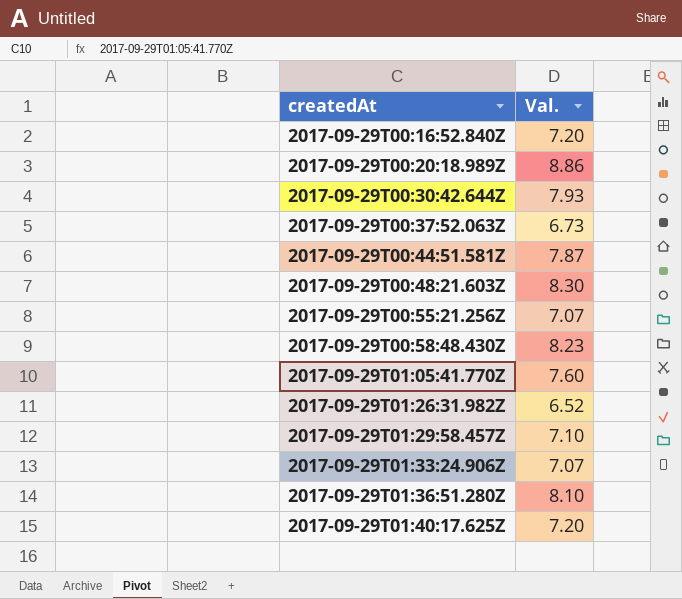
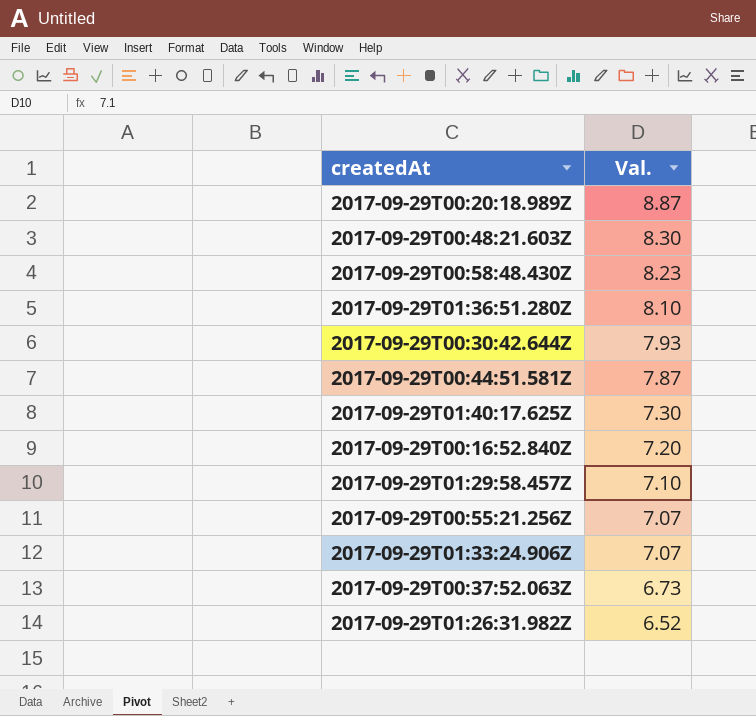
row order: createdAt ascending -> Val. descending
row 2017-09-29T01:05:41.770Z: 7.60 -> none
2017-09-29T00:20:18.989Z | Val.: 8.86 -> 8.87
2017-09-29T01:40:17.625Z | Val.: 7.20 -> 7.30

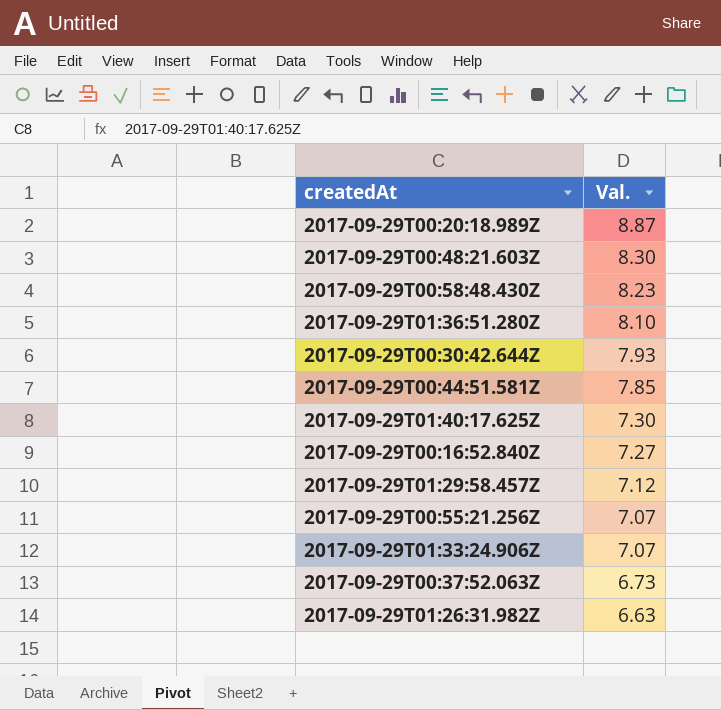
2017-09-29T00:44:51.581Z | Val.: 7.87 -> 7.85
2017-09-29T00:16:52.840Z | Val.: 7.20 -> 7.27
2017-09-29T01:29:58.457Z | Val.: 7.10 -> 7.12
2017-09-29T01:26:31.982Z | Val.: 6.52 -> 6.63

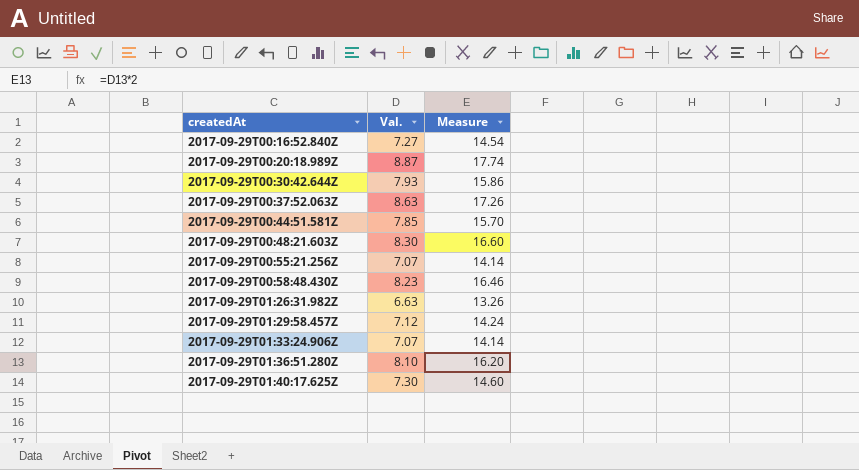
row order: Val. descending -> createdAt ascending
column Measure | formula: none -> [Val.] * 2
2017-09-29T00:37:52.063Z | Val.: 6.73 -> 8.63

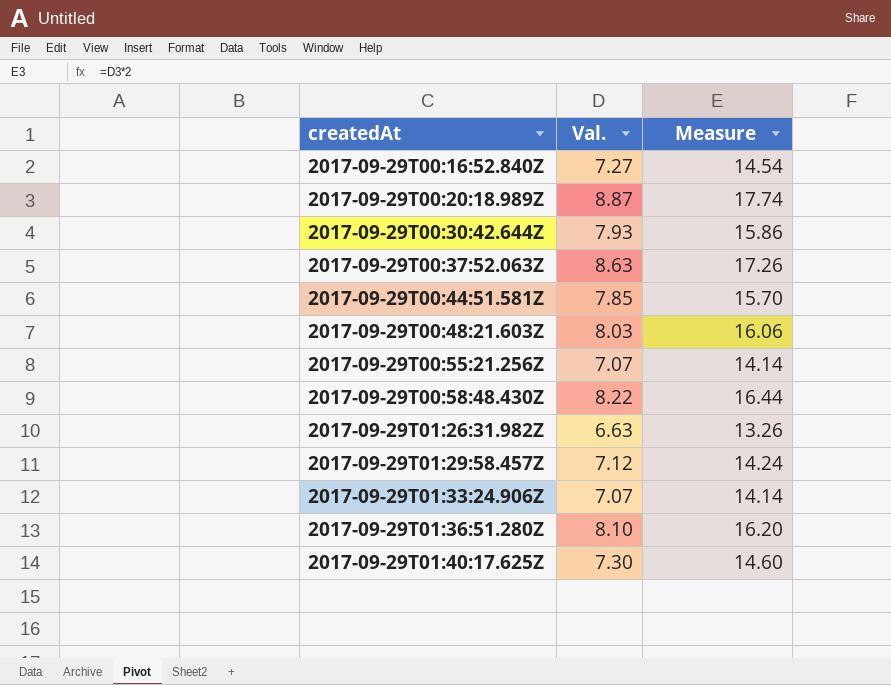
2017-09-29T00:48:21.603Z | Val.: 8.30 -> 8.03
2017-09-29T00:48:21.603Z | Measure: 16.60 -> 16.06
2017-09-29T00:58:48.430Z | Val.: 8.23 -> 8.22
2017-09-29T00:58:48.430Z | Measure: 16.46 -> 16.44

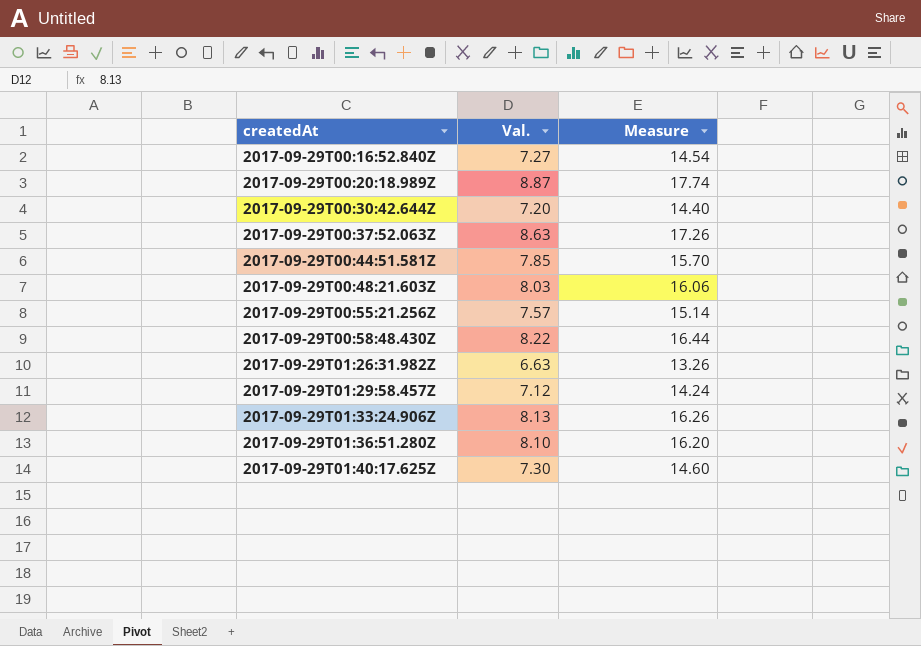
2017-09-29T00:30:42.644Z | Val.: 7.93 -> 7.20
2017-09-29T00:30:42.644Z | Measure: 15.86 -> 14.40
2017-09-29T00:55:21.256Z | Val.: 7.07 -> 7.57
2017-09-29T00:55:21.256Z | Measure: 14.14 -> 15.14
2017-09-29T01:33:24.906Z | Val.: 7.07 -> 8.13
2017-09-29T01:33:24.906Z | Measure: 14.14 -> 16.26

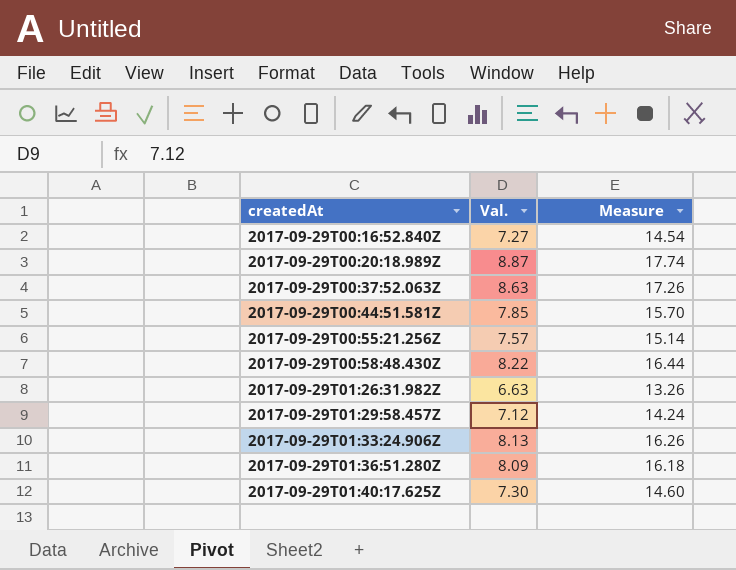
row 2017-09-29T00:30:42.644Z: 7.20 | 14.40 -> none
row 2017-09-29T00:48:21.603Z: 8.03 | 16.06 -> none
2017-09-29T01:36:51.280Z | Val.: 8.10 -> 8.09
2017-09-29T01:36:51.280Z | Measure: 16.20 -> 16.18

